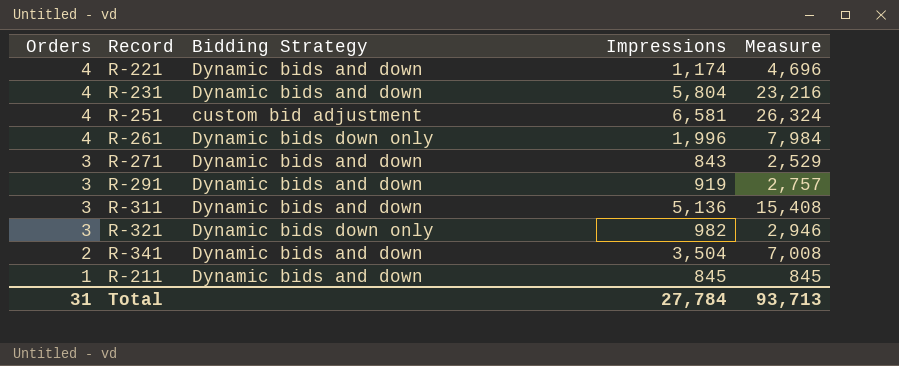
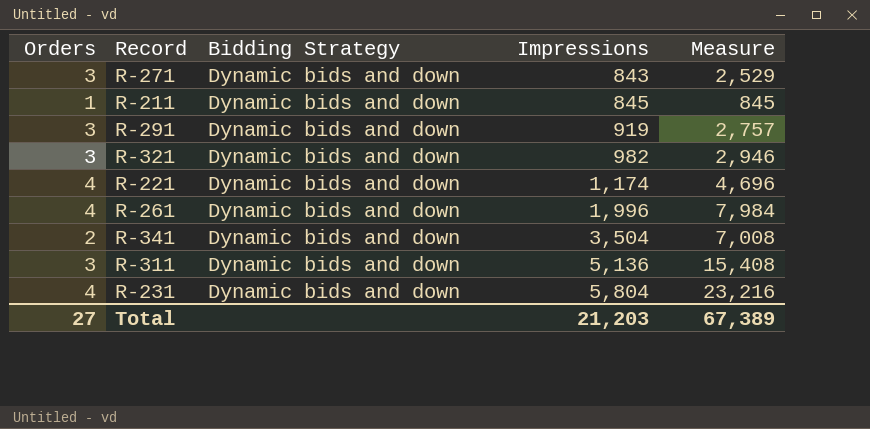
row order: Orders descending -> Impressions ascending
row R-251: 4 | custom bid adjustment | 6,581 | 26,324 -> none
R-321 | Bidding Strategy: Dynamic bids down only -> Dynamic bids and down
R-261 | Bidding Strategy: Dynamic bids down only -> Dynamic bids and down
Total | Orders: 31 -> 27
Total | Impressions: 27,784 -> 21,203
Total | Measure: 93,713 -> 67,389

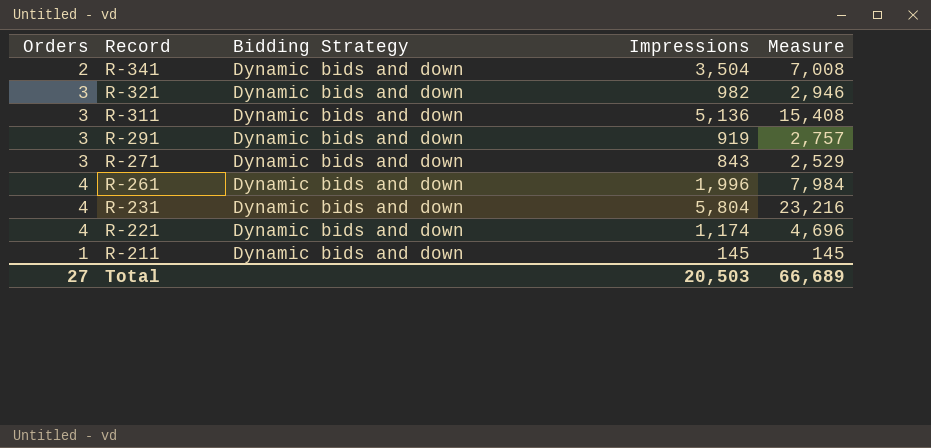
row order: Impressions ascending -> Record descending
R-211 | Impressions: 845 -> 145
R-211 | Measure: 845 -> 145
Total | Impressions: 21,203 -> 20,503
Total | Measure: 67,389 -> 66,689

